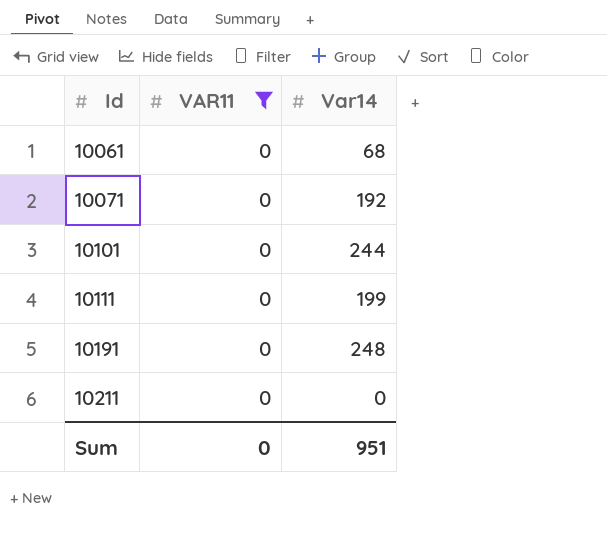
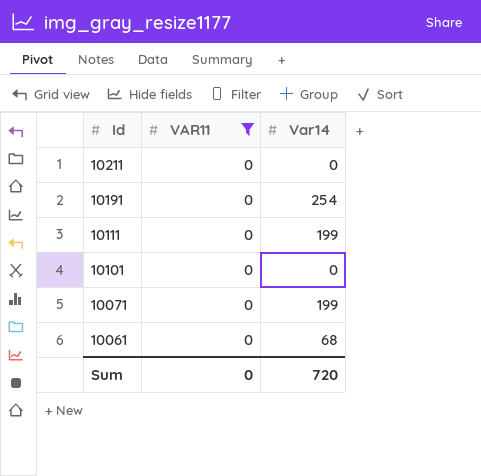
row order: Id ascending -> Id descending
10191 | Var14: 248 -> 254
10101 | Var14: 244 -> 0
10071 | Var14: 192 -> 199
Sum | Var14: 951 -> 720

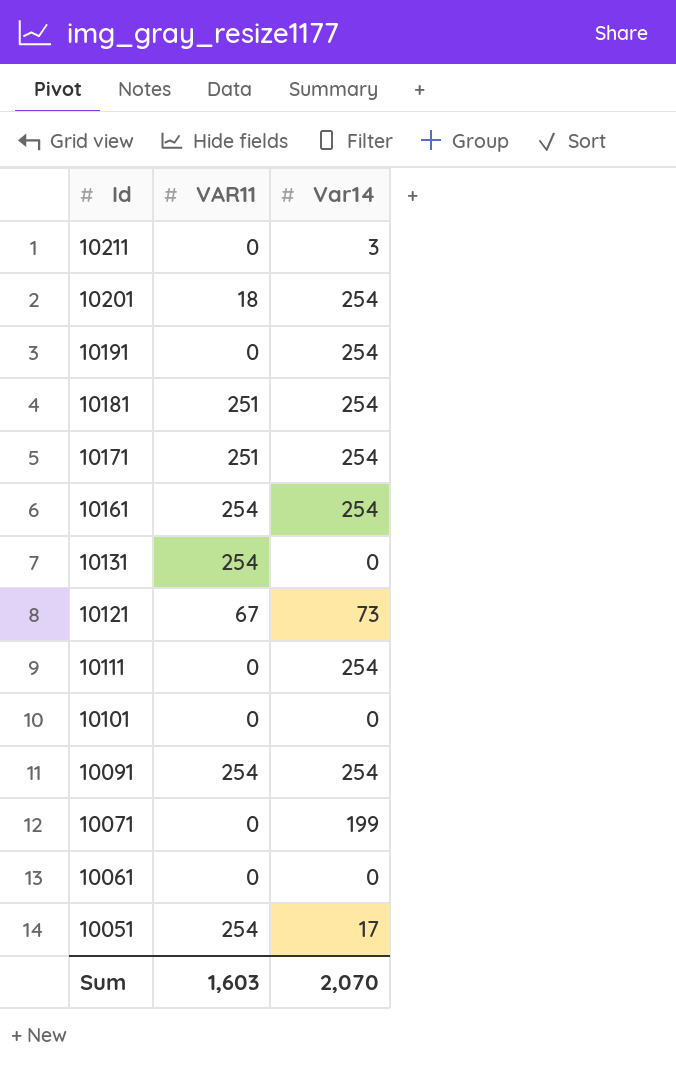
filter: VAR11 = 0 -> none
10211 | Var14: 0 -> 3
10111 | Var14: 199 -> 254
10061 | Var14: 68 -> 0
Sum | VAR11: 0 -> 1,603
Sum | Var14: 720 -> 2,070

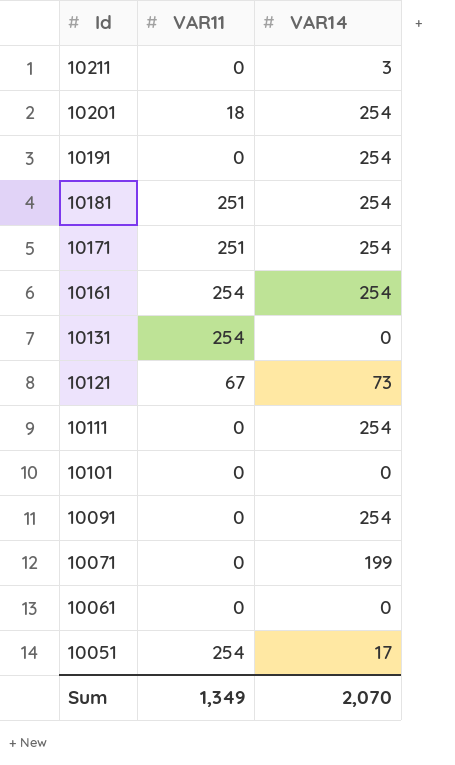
column name: Var14 -> VAR14
10091 | VAR11: 254 -> 0
Sum | VAR11: 1,603 -> 1,349

